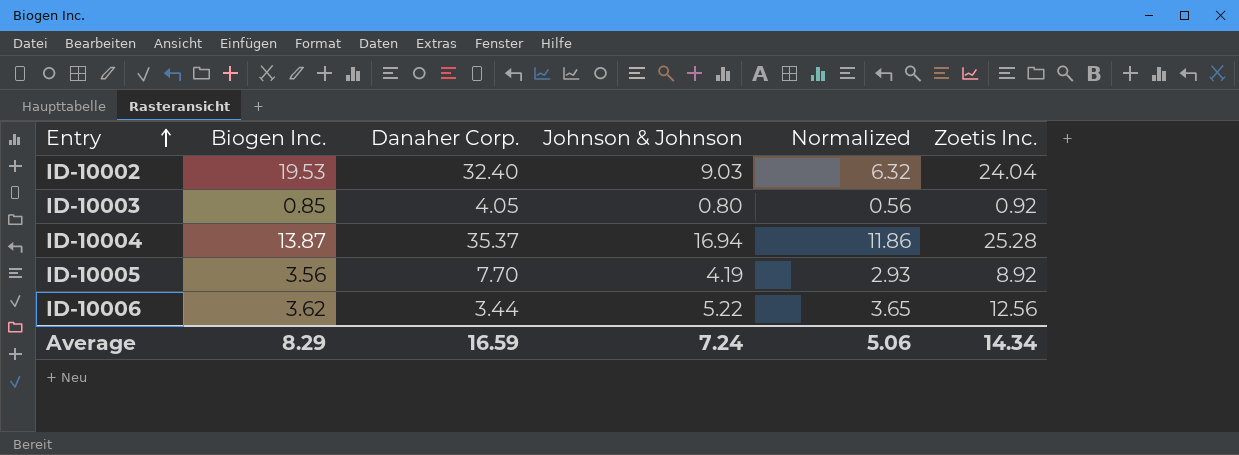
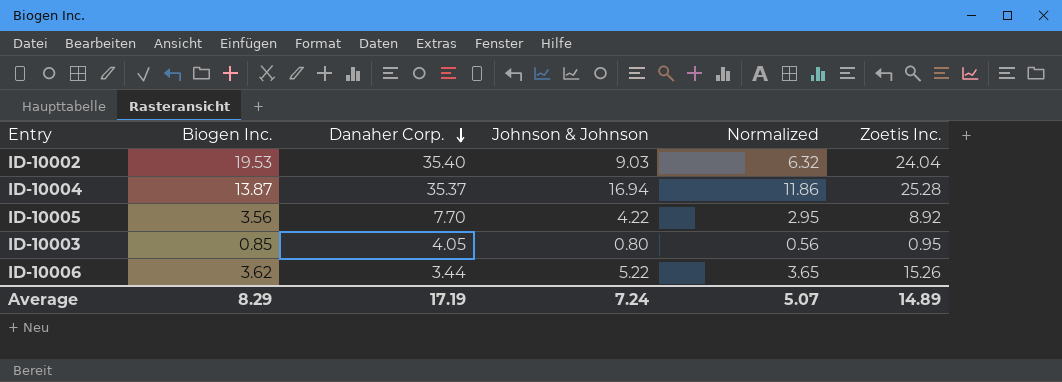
row order: Entry ascending -> Danaher Corp. descending
ID-10002 | Danaher Corp.: 32.40 -> 35.40
ID-10005 | Johnson & Johnson: 4.19 -> 4.22
ID-10005 | Normalized: 2.93 -> 2.95
ID-10003 | Zoetis Inc.: 0.92 -> 0.95
ID-10006 | Zoetis Inc.: 12.56 -> 15.26
Average | Danaher Corp.: 16.59 -> 17.19
Average | Normalized: 5.06 -> 5.07
Average | Zoetis Inc.: 14.34 -> 14.89

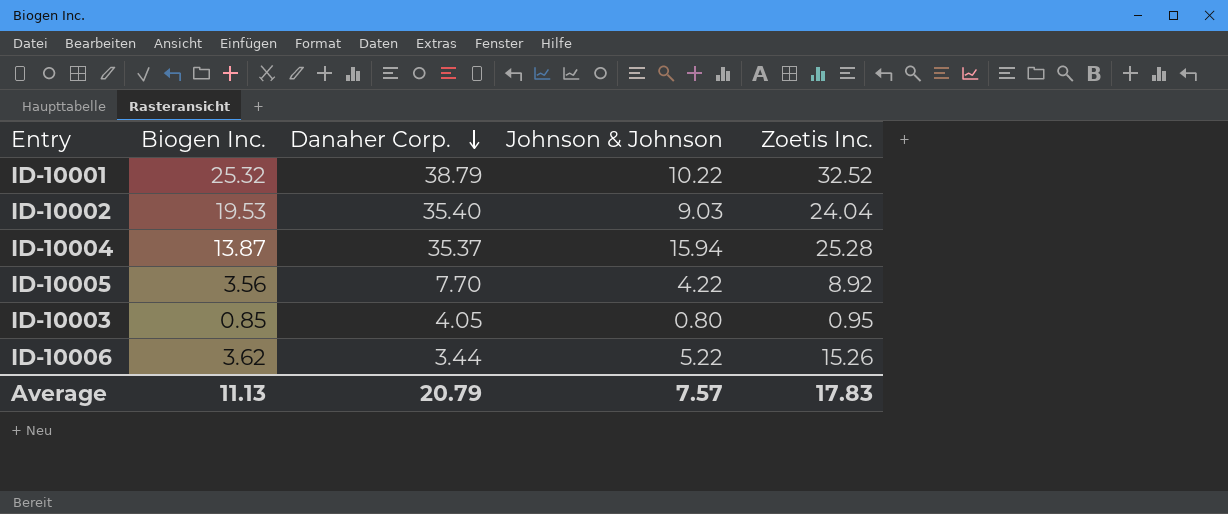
column Normalized | formula: [Johnson & Johnson] * 0.7 -> none
row ID-10001: none -> 25.32 | 38.79 | 10.22 | 32.52
ID-10004 | Johnson & Johnson: 16.94 -> 15.94
Average | Biogen Inc.: 8.29 -> 11.13
Average | Danaher Corp.: 17.19 -> 20.79
Average | Johnson & Johnson: 7.24 -> 7.57
Average | Zoetis Inc.: 14.89 -> 17.83

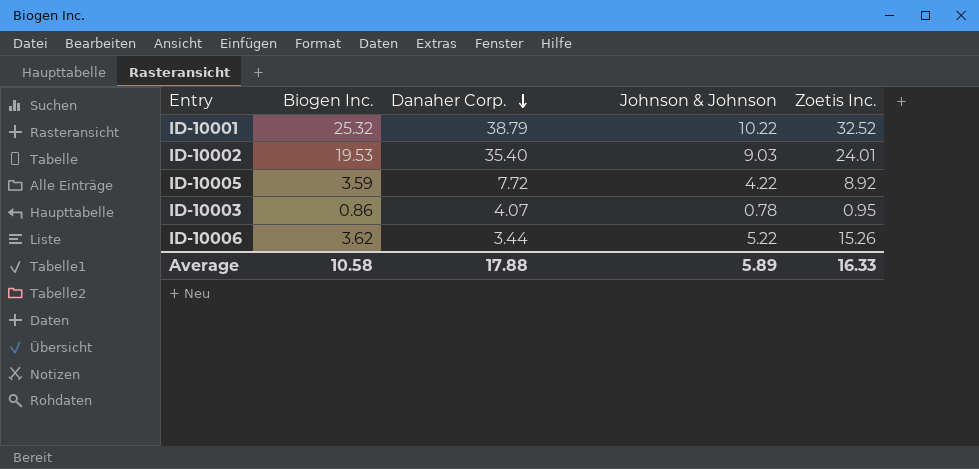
row ID-10004: 13.87 | 35.37 | 15.94 | 25.28 -> none
ID-10002 | Zoetis Inc.: 24.04 -> 24.01
ID-10005 | Biogen Inc.: 3.56 -> 3.59
ID-10005 | Danaher Corp.: 7.70 -> 7.72
ID-10003 | Biogen Inc.: 0.85 -> 0.86
ID-10003 | Danaher Corp.: 4.05 -> 4.07
ID-10003 | Johnson & Johnson: 0.80 -> 0.78
Average | Biogen Inc.: 11.13 -> 10.58
Average | Danaher Corp.: 20.79 -> 17.88
Average | Johnson & Johnson: 7.57 -> 5.89
Average | Zoetis Inc.: 17.83 -> 16.33

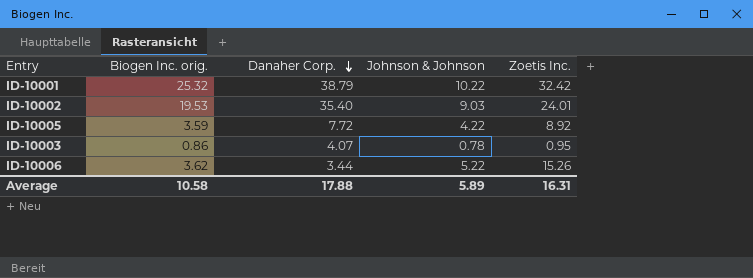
column name: Biogen Inc. -> Biogen Inc. orig.
ID-10001 | Zoetis Inc.: 32.52 -> 32.42
Average | Zoetis Inc.: 16.33 -> 16.31

